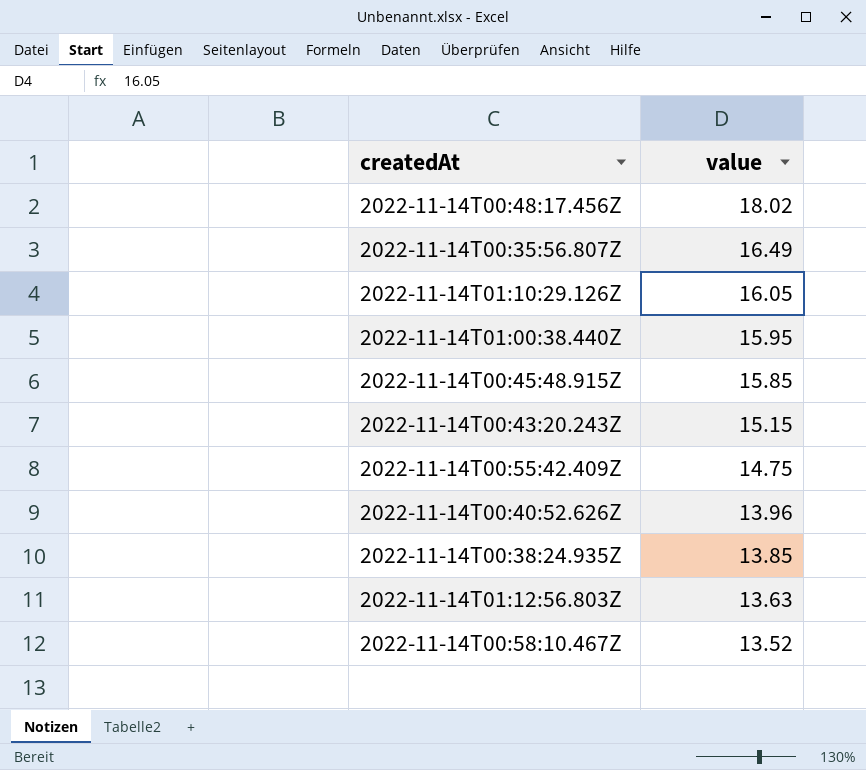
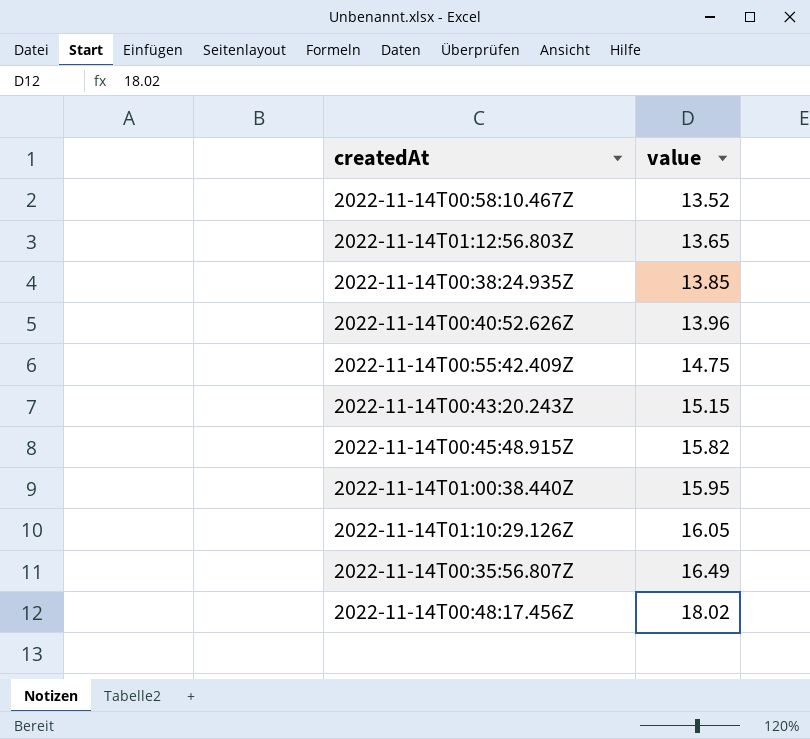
row order: value descending -> value ascending
2022-11-14T01:12:56.803Z | value: 13.63 -> 13.65
2022-11-14T00:45:48.915Z | value: 15.85 -> 15.82

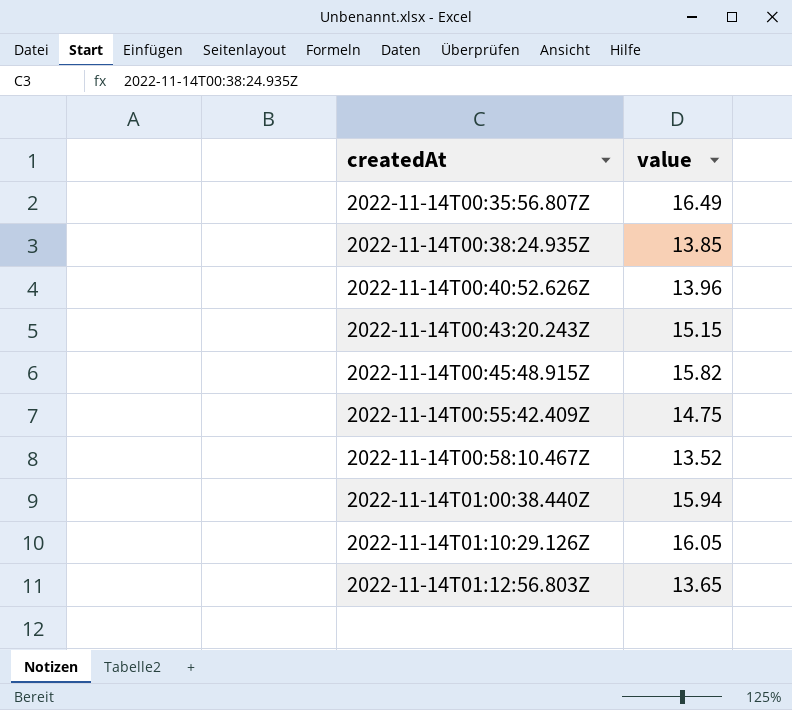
row order: value ascending -> createdAt ascending
row 2022-11-14T00:48:17.456Z: 18.02 -> none
2022-11-14T01:00:38.440Z | value: 15.95 -> 15.94

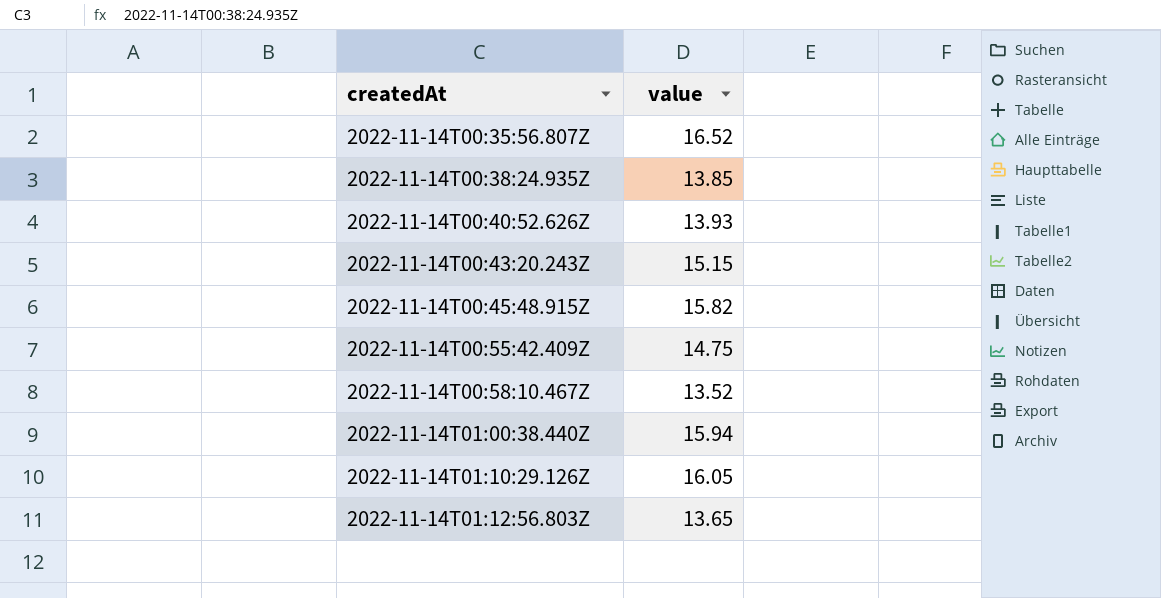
2022-11-14T00:35:56.807Z | value: 16.49 -> 16.52
2022-11-14T00:40:52.626Z | value: 13.96 -> 13.93

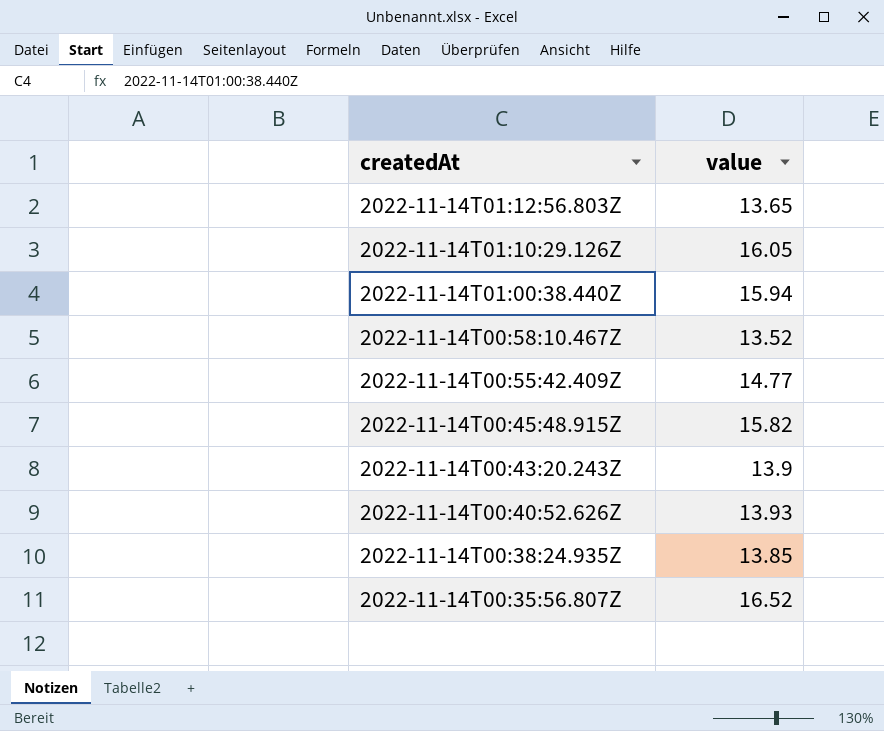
row order: createdAt ascending -> createdAt descending
2022-11-14T00:55:42.409Z | value: 14.75 -> 14.77
2022-11-14T00:43:20.243Z | value: 15.15 -> 13.9

